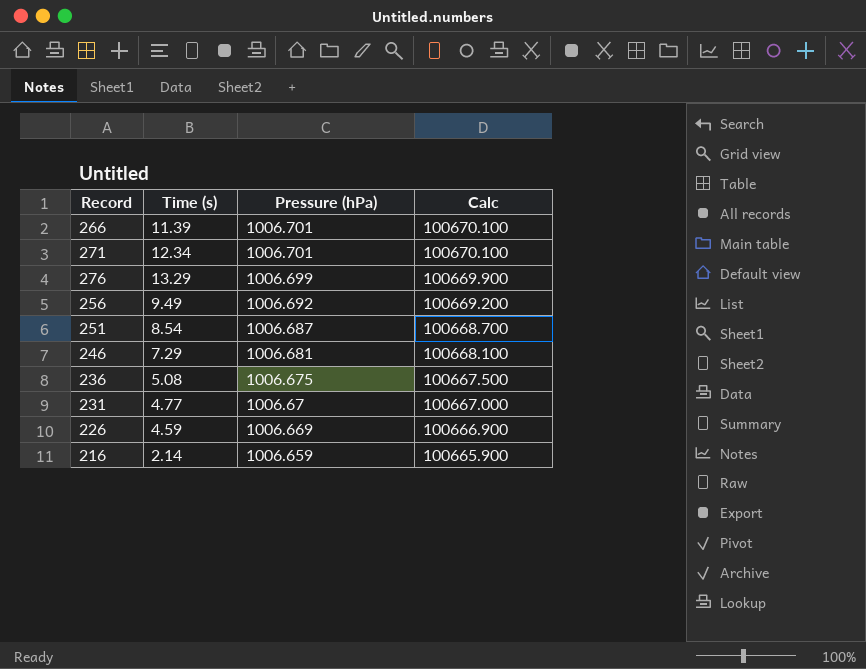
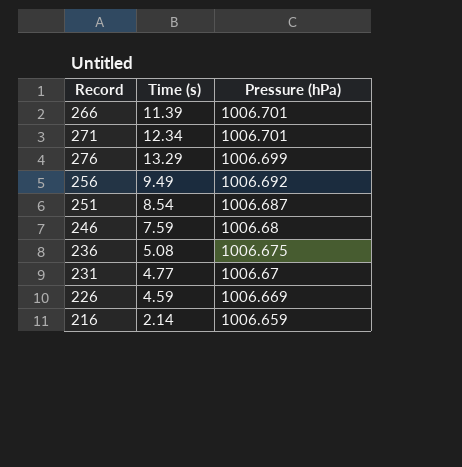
column Calc | formula: [Pressure (hPa)] * 100 -> none
246 | Time (s): 7.29 -> 7.59
246 | Pressure (hPa): 1006.681 -> 1006.68

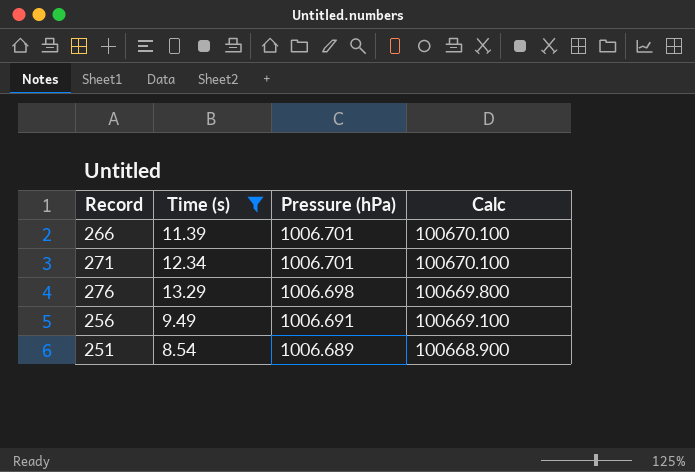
filter: none -> Time (s) >= 8.54
column Calc | formula: none -> [Pressure (hPa)] * 100
276 | Pressure (hPa): 1006.699 -> 1006.698
256 | Pressure (hPa): 1006.692 -> 1006.691
251 | Pressure (hPa): 1006.687 -> 1006.689

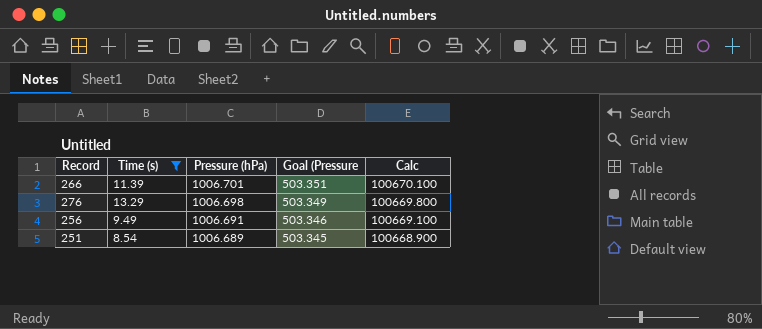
column Goal (Pressure | formula: none -> [Pressure (hPa)] * 0.5
row 271: 12.34 | 1006.701 | 100670.100 -> none

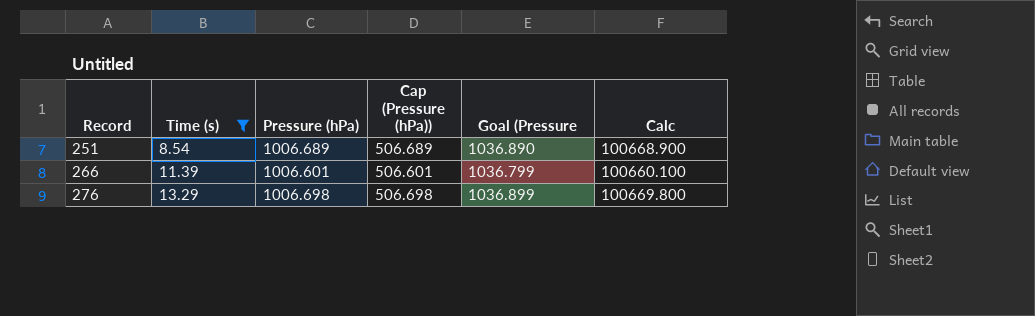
row order: Pressure (hPa) descending -> Record ascending
column Cap (Pressure (hPa)) | formula: none -> [Pressure (hPa)] - 500
column Goal (Pressure | formula: [Pressure (hPa)] * 0.5 -> [Pressure (hPa)] * 1.03
row 256: 9.49 | 1006.691 | 503.346 | 100669.100 -> none
266 | Pressure (hPa): 1006.701 -> 1006.601
266 | Calc: 100670.100 -> 100660.100

